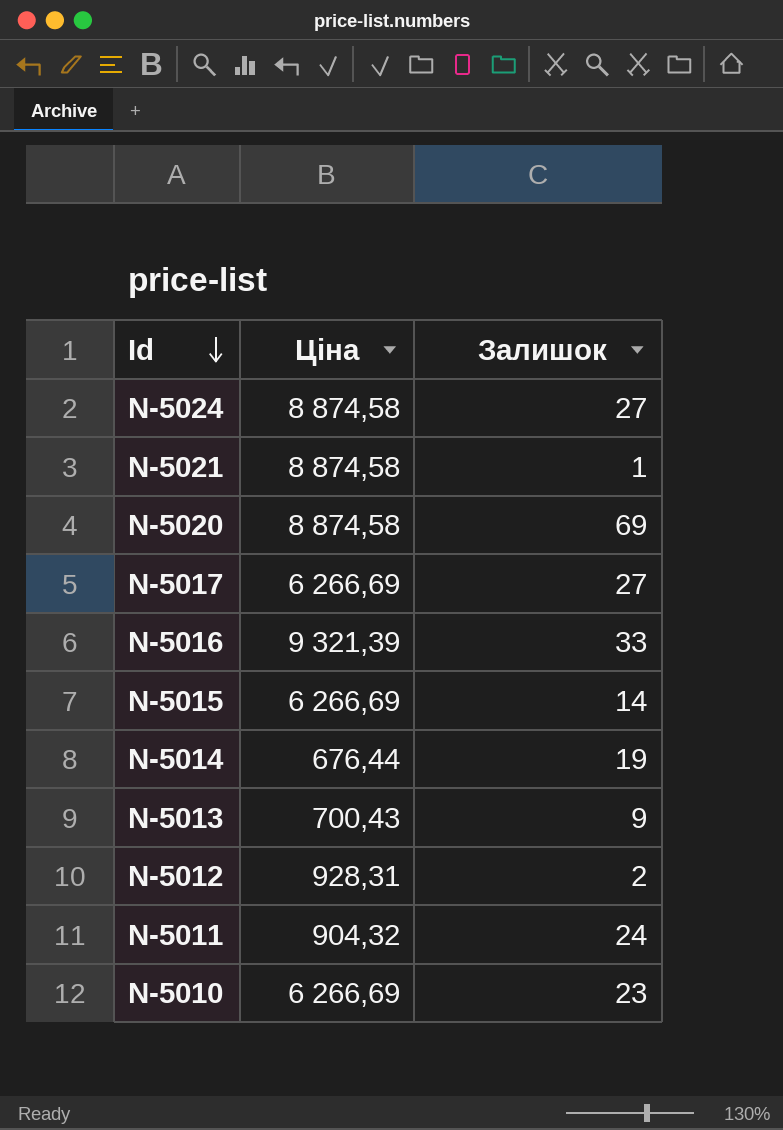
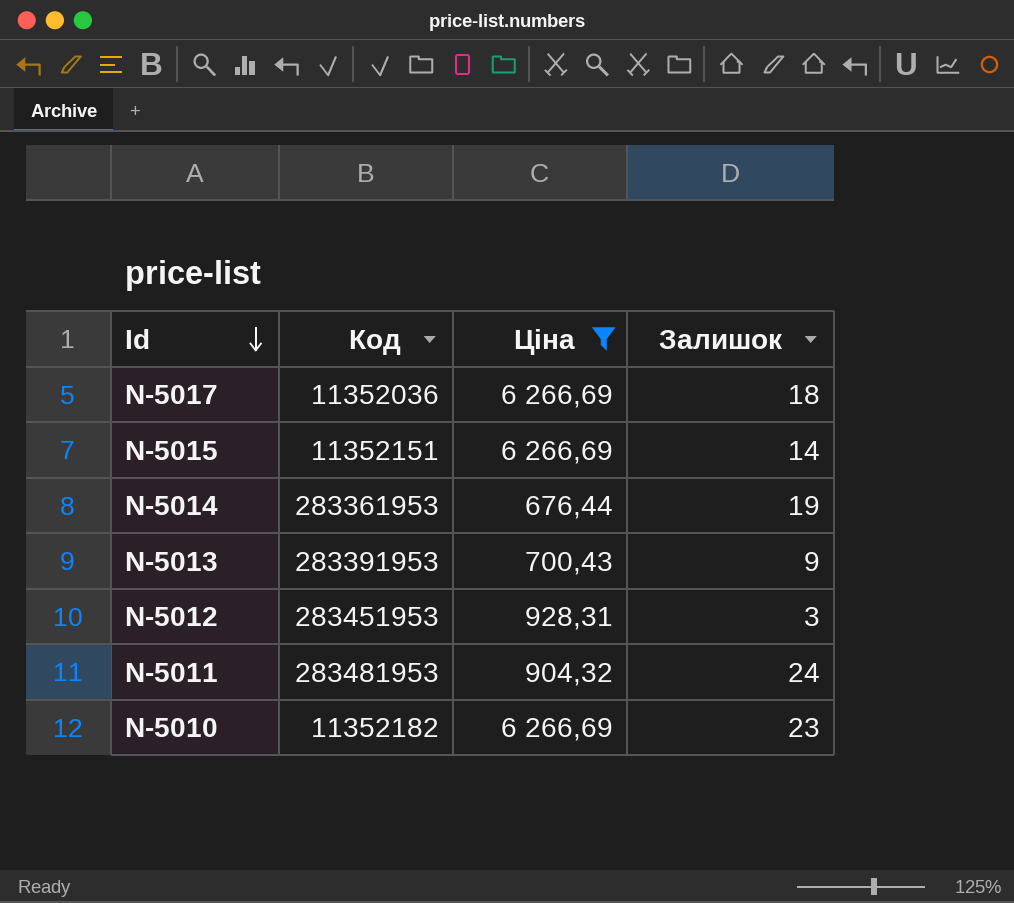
filter: none -> Ціна <= 6 266,69
column Код | position: none -> 2
N-5017 | Залишок: 27 -> 18
N-5012 | Залишок: 2 -> 3

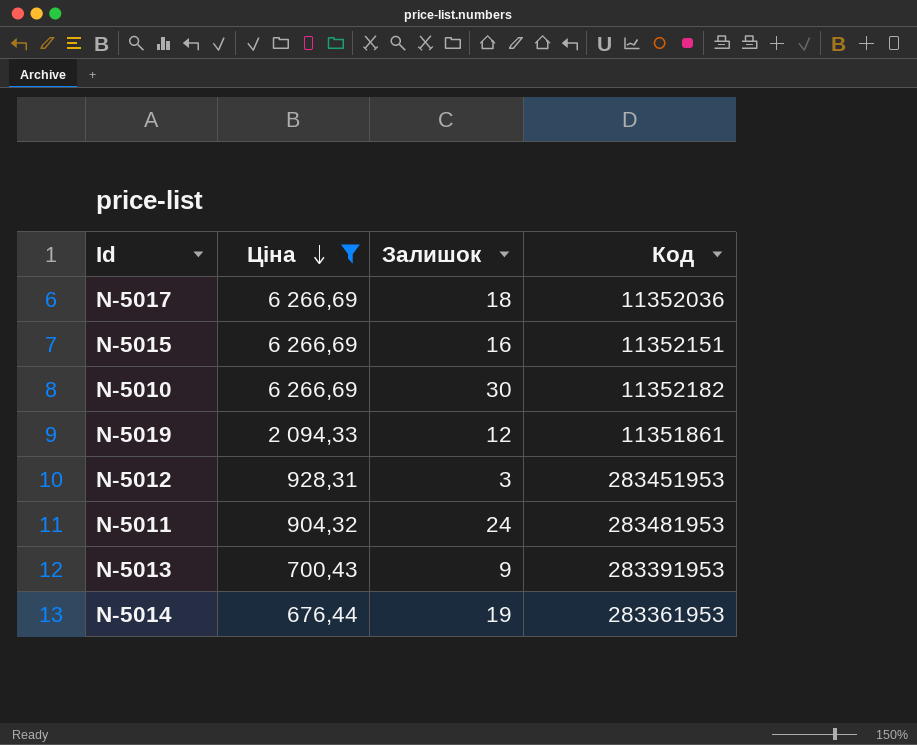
row order: Id descending -> Ціна descending
column Код | position: 2 -> 4
N-5015 | Залишок: 14 -> 16
N-5010 | Залишок: 23 -> 30
row N-5019: none -> 2 094,33 | 12 | 11351861

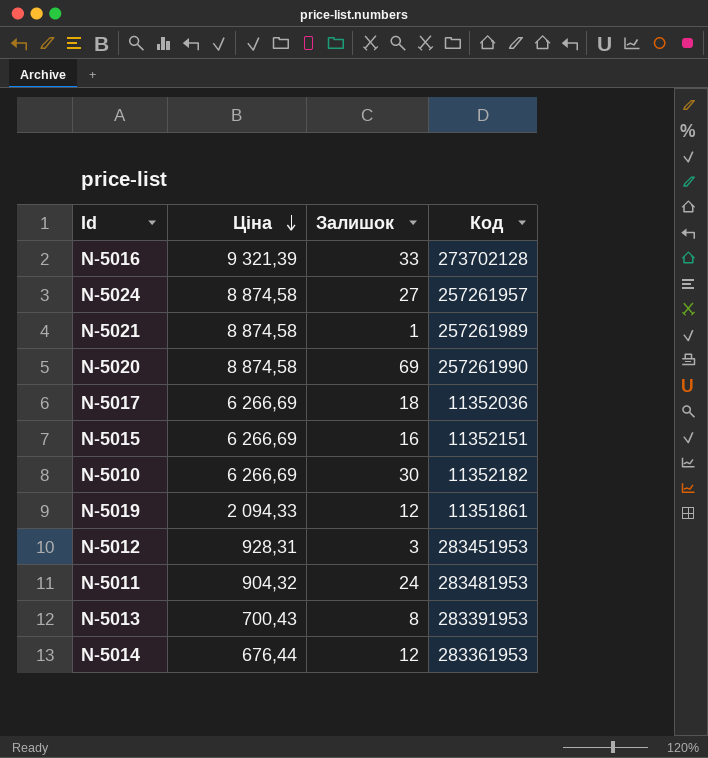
filter: Ціна <= 6 266,69 -> none
N-5013 | Залишок: 9 -> 8
N-5014 | Залишок: 19 -> 12

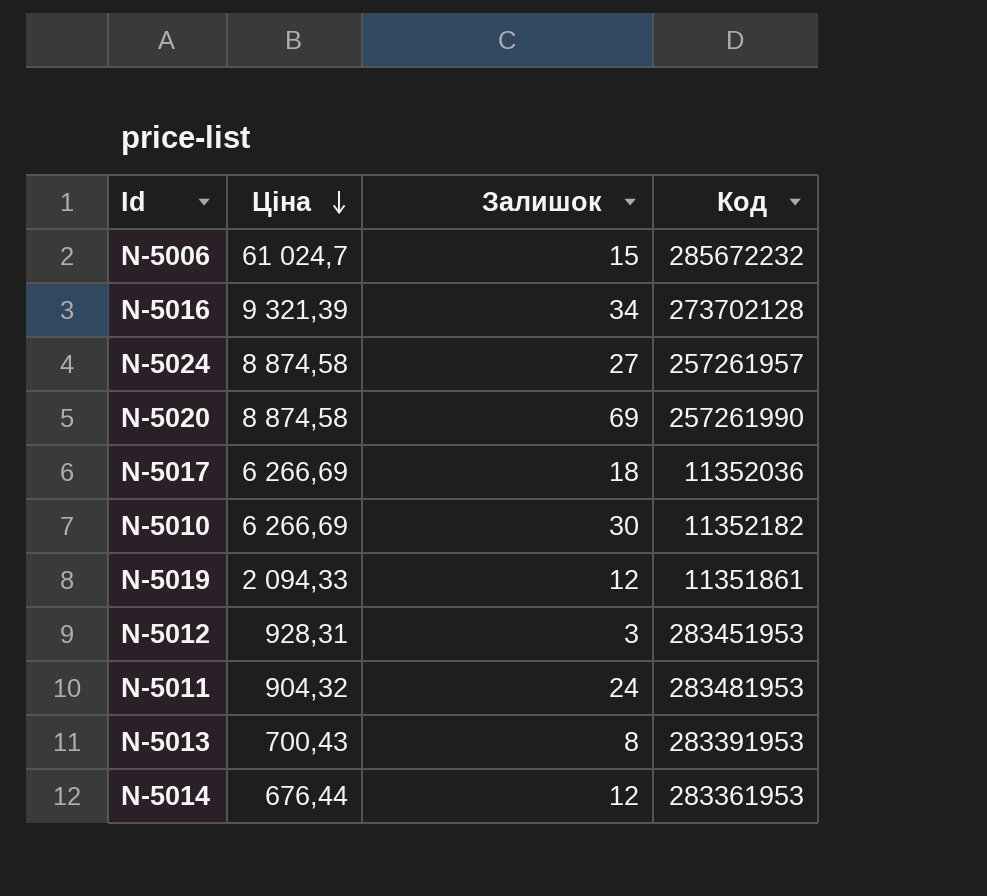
row N-5021: 8 874,58 | 1 | 257261989 -> none
row N-5015: 6 266,69 | 16 | 11352151 -> none
row N-5006: none -> 61 024,7 | 15 | 285672232
N-5016 | Залишок: 33 -> 34

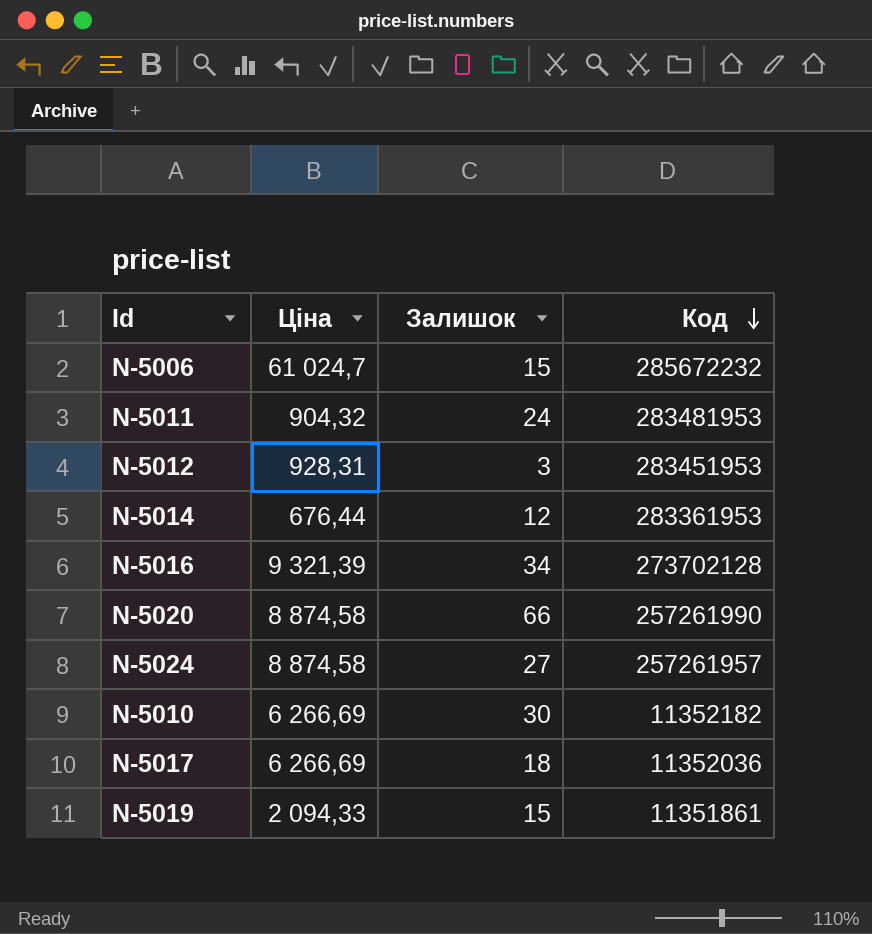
row order: Ціна descending -> Код descending
row N-5013: 700,43 | 8 | 283391953 -> none
N-5020 | Залишок: 69 -> 66
N-5019 | Залишок: 12 -> 15

